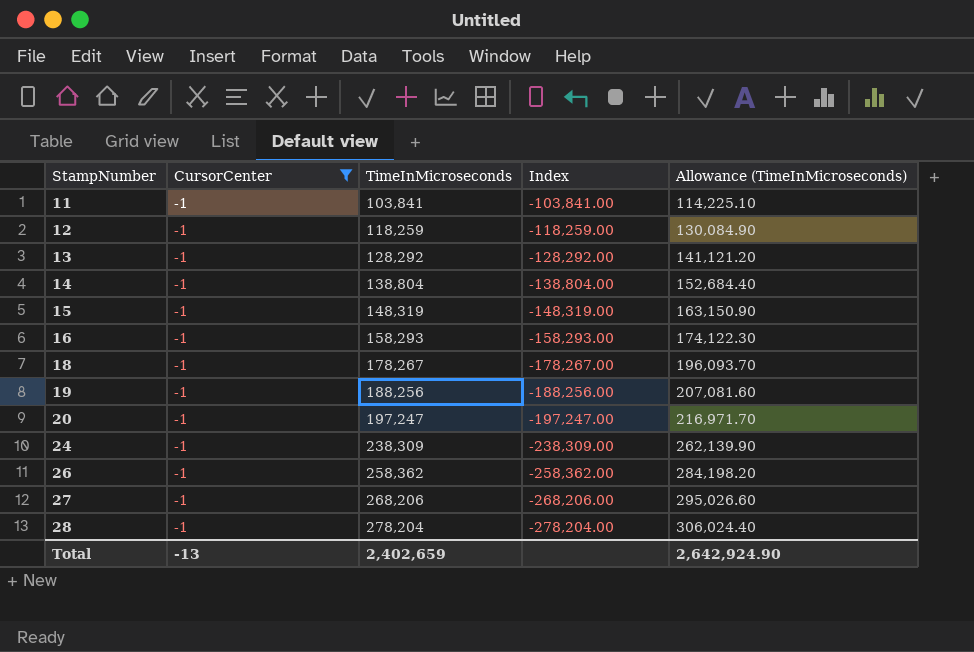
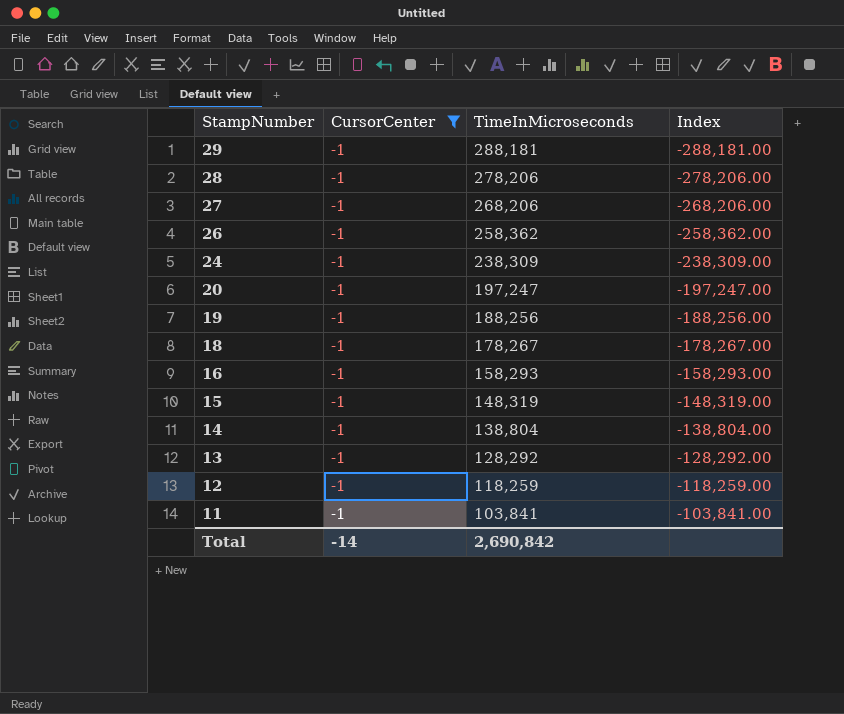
row order: StampNumber ascending -> StampNumber descending
column Allowance (TimeInMicroseconds) | formula: [TimeInMicroseconds] * 1.1 -> none
row 29: none -> -1 | 288,181 | -288,181.00
28 | TimeInMicroseconds: 278,204 -> 278,206
28 | Index: -278,204.00 -> -278,206.00
Total | CursorCenter: -13 -> -14
Total | TimeInMicroseconds: 2,402,659 -> 2,690,842

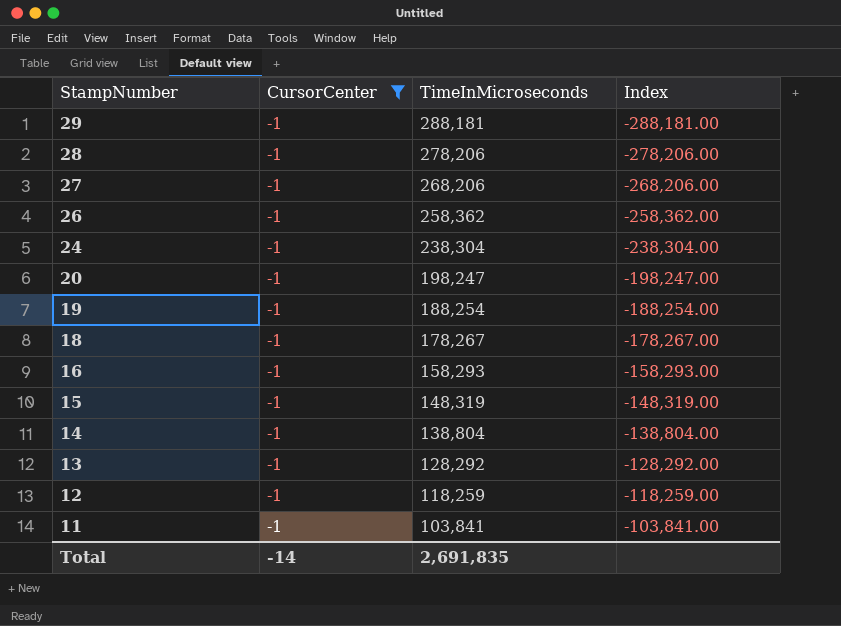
24 | TimeInMicroseconds: 238,309 -> 238,304
24 | Index: -238,309.00 -> -238,304.00
20 | TimeInMicroseconds: 197,247 -> 198,247
20 | Index: -197,247.00 -> -198,247.00
19 | TimeInMicroseconds: 188,256 -> 188,254
19 | Index: -188,256.00 -> -188,254.00
Total | TimeInMicroseconds: 2,690,842 -> 2,691,835

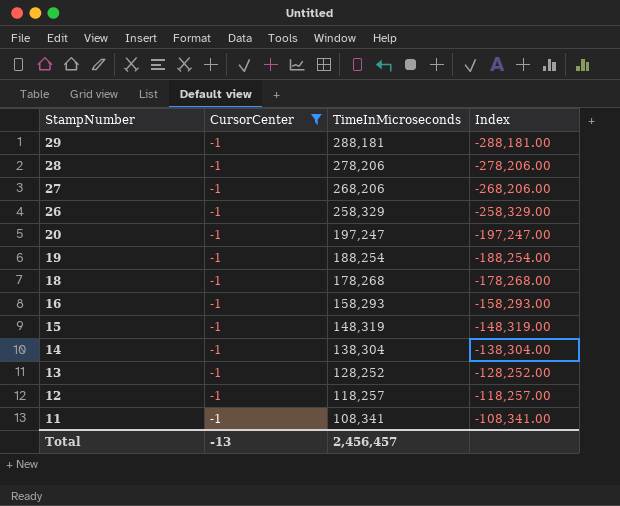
row 24: -1 | 238,304 | -238,304.00 -> none
26 | TimeInMicroseconds: 258,362 -> 258,329
26 | Index: -258,362.00 -> -258,329.00
20 | TimeInMicroseconds: 198,247 -> 197,247
20 | Index: -198,247.00 -> -197,247.00
18 | TimeInMicroseconds: 178,267 -> 178,268
18 | Index: -178,267.00 -> -178,268.00
14 | TimeInMicroseconds: 138,804 -> 138,304
14 | Index: -138,804.00 -> -138,304.00
13 | TimeInMicroseconds: 128,292 -> 128,252
13 | Index: -128,292.00 -> -128,252.00
12 | TimeInMicroseconds: 118,259 -> 118,257
12 | Index: -118,259.00 -> -118,257.00
11 | TimeInMicroseconds: 103,841 -> 108,341
11 | Index: -103,841.00 -> -108,341.00
Total | CursorCenter: -14 -> -13
Total | TimeInMicroseconds: 2,691,835 -> 2,456,457

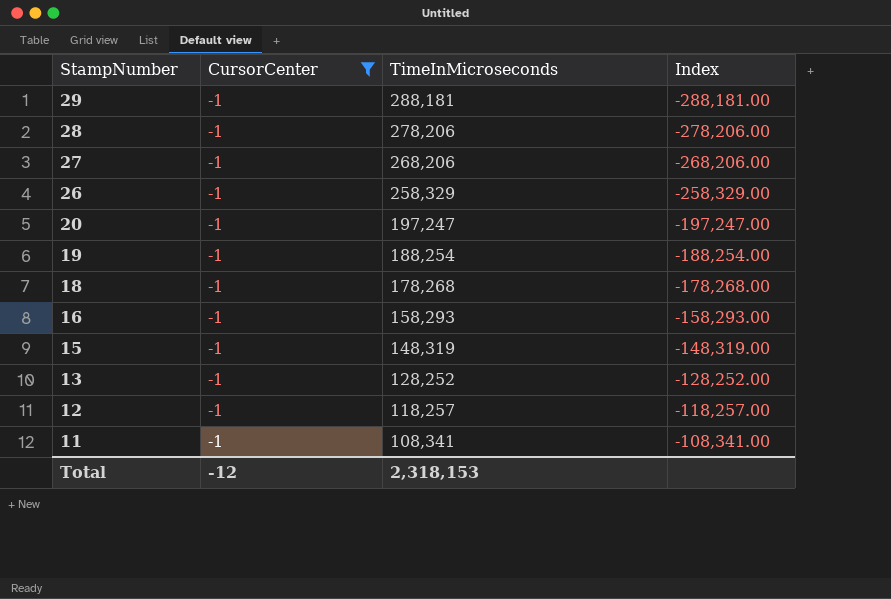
row 14: -1 | 138,304 | -138,304.00 -> none
Total | CursorCenter: -13 -> -12
Total | TimeInMicroseconds: 2,456,457 -> 2,318,153

